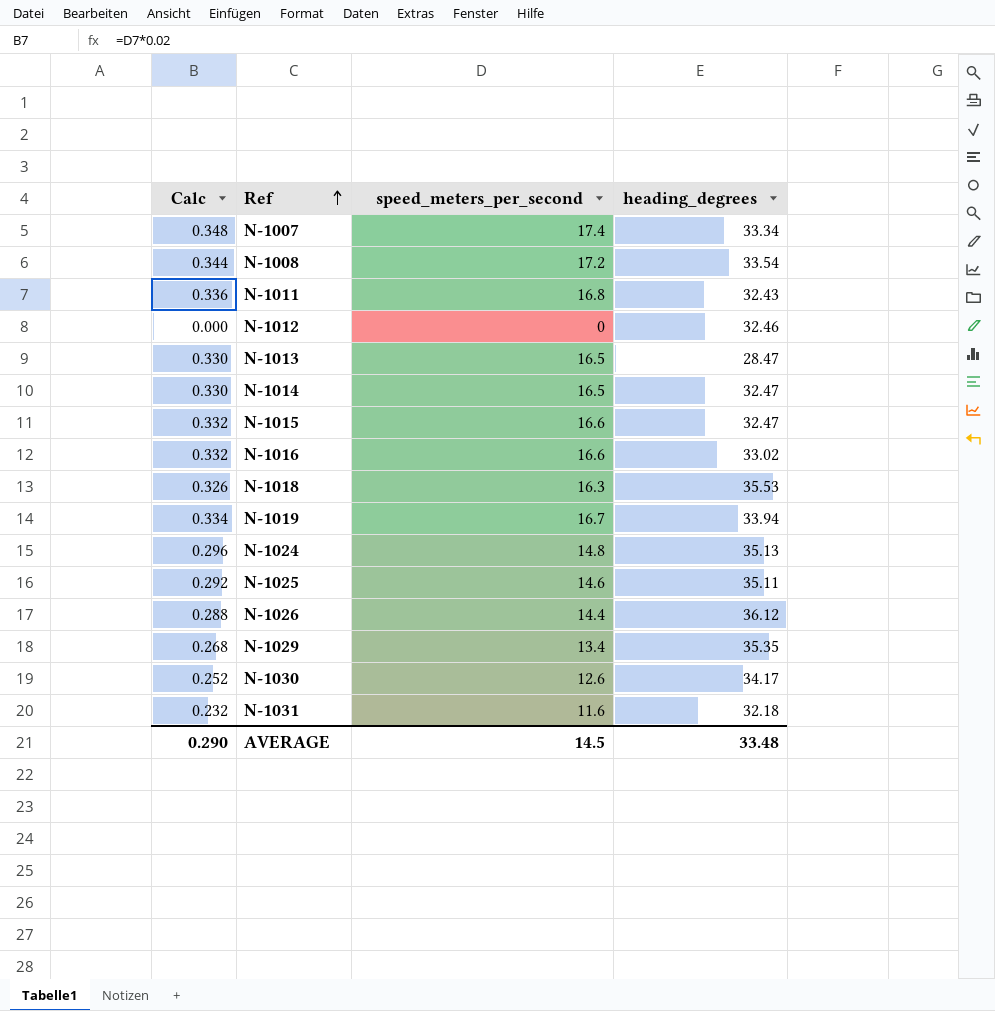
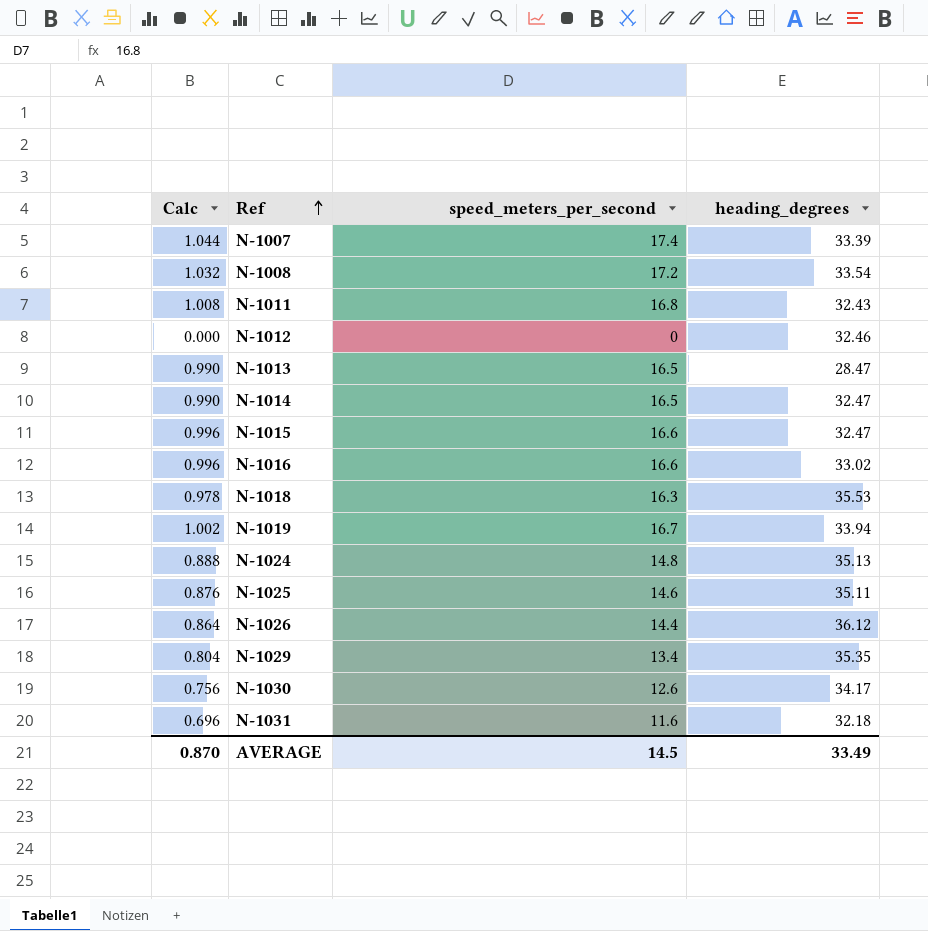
column Calc | formula: [speed_meters_per_second] * 0.02 -> [speed_meters_per_second] * 0.06
N-1007 | heading_degrees: 33.34 -> 33.39
AVERAGE | Calc: 0.290 -> 0.870
AVERAGE | heading_degrees: 33.48 -> 33.49

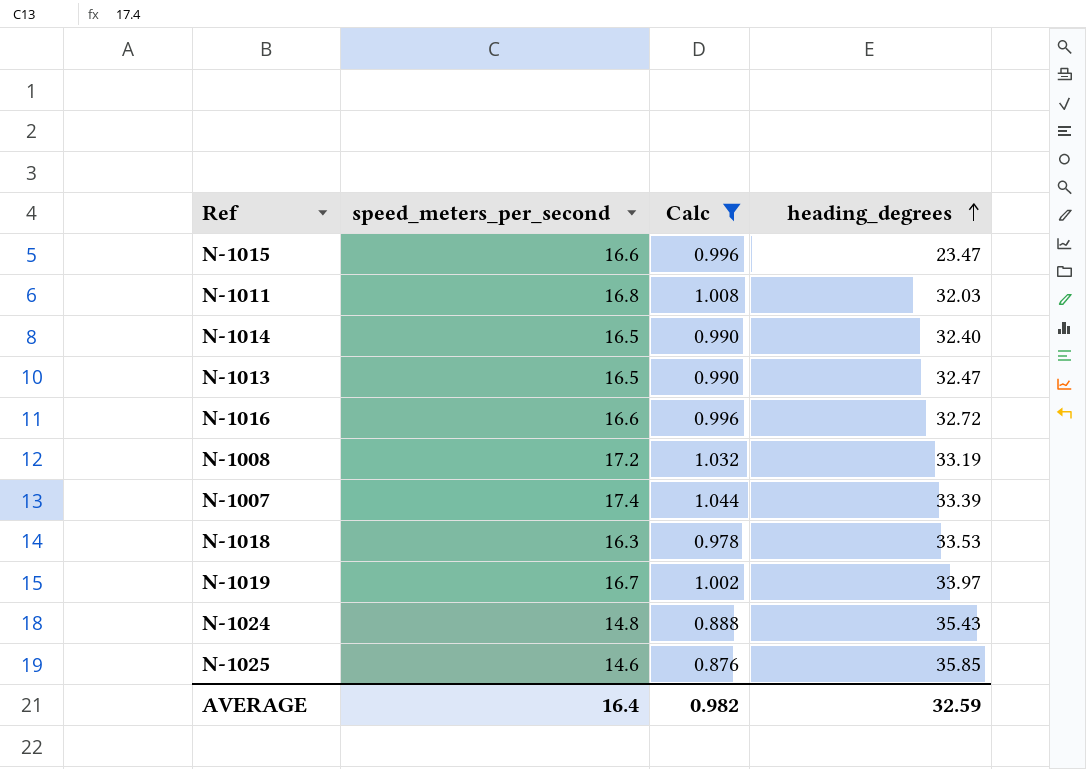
filter: none -> Calc >= 0.876
row order: Ref ascending -> heading_degrees ascending
column Calc | position: 1 -> 3
N-1015 | heading_degrees: 32.47 -> 23.47
N-1011 | heading_degrees: 32.43 -> 32.03
N-1014 | heading_degrees: 32.47 -> 32.40
N-1013 | heading_degrees: 28.47 -> 32.47
N-1016 | heading_degrees: 33.02 -> 32.72
N-1008 | heading_degrees: 33.54 -> 33.19
N-1018 | heading_degrees: 35.53 -> 33.53
N-1019 | heading_degrees: 33.94 -> 33.97
N-1024 | heading_degrees: 35.13 -> 35.43
N-1025 | heading_degrees: 35.11 -> 35.85
AVERAGE | speed_meters_per_second: 14.5 -> 16.4
AVERAGE | Calc: 0.870 -> 0.982
AVERAGE | heading_degrees: 33.49 -> 32.59

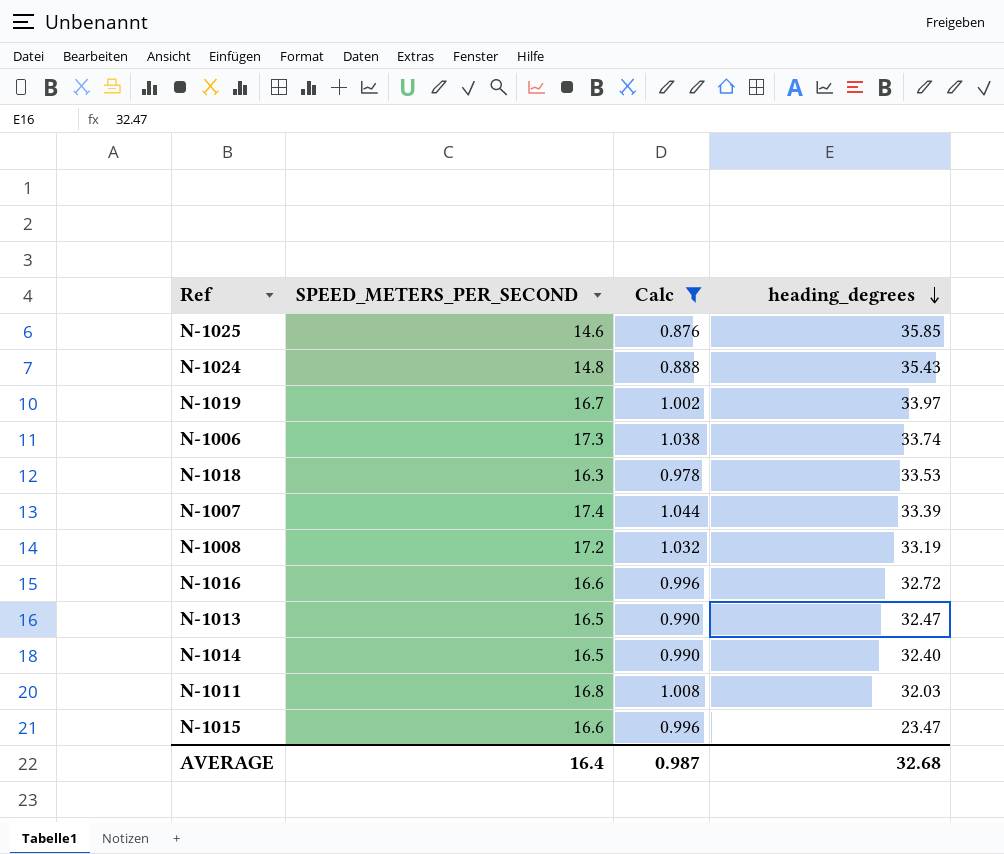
row order: heading_degrees ascending -> heading_degrees descending
column name: speed_meters_per_second -> SPEED_METERS_PER_SECOND
row N-1006: none -> 17.3 | 1.038 | 33.74
AVERAGE | Calc: 0.982 -> 0.987
AVERAGE | heading_degrees: 32.59 -> 32.68

